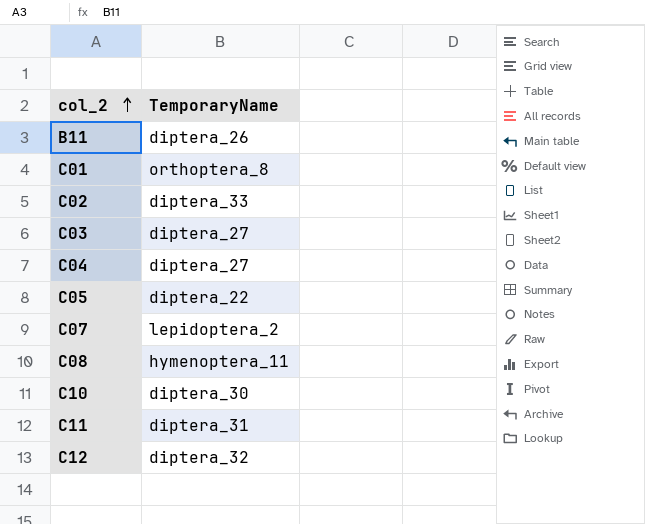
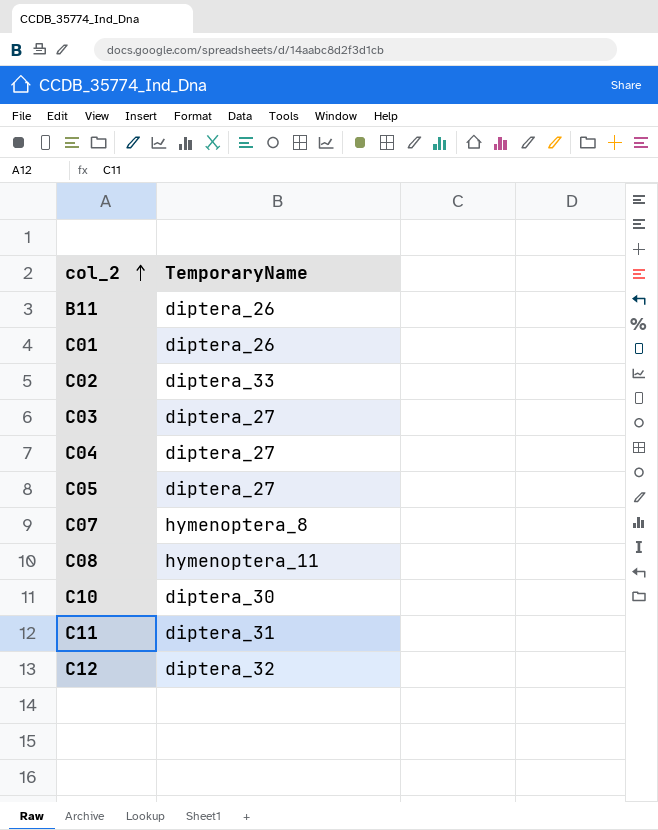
C01 | TemporaryName: orthoptera_8 -> diptera_26
C05 | TemporaryName: diptera_22 -> diptera_27
C07 | TemporaryName: lepidoptera_2 -> hymenoptera_8

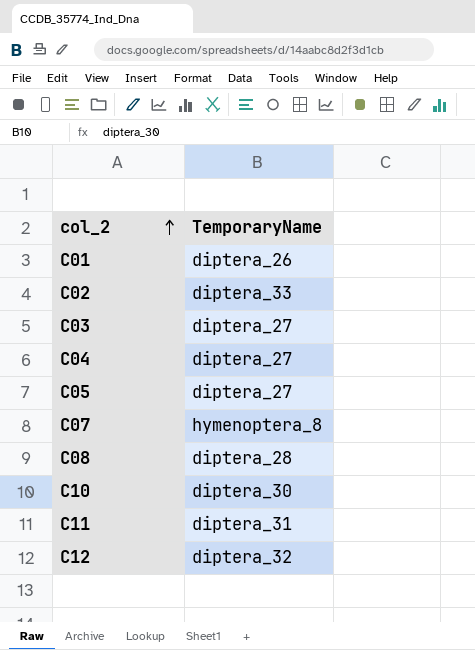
row B11: diptera_26 -> none
C08 | TemporaryName: hymenoptera_11 -> diptera_28

